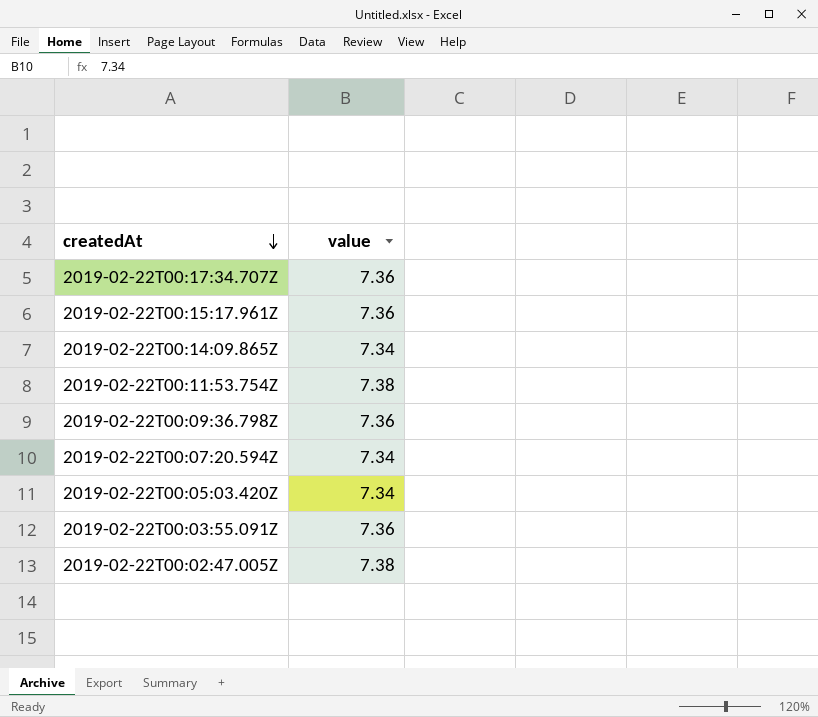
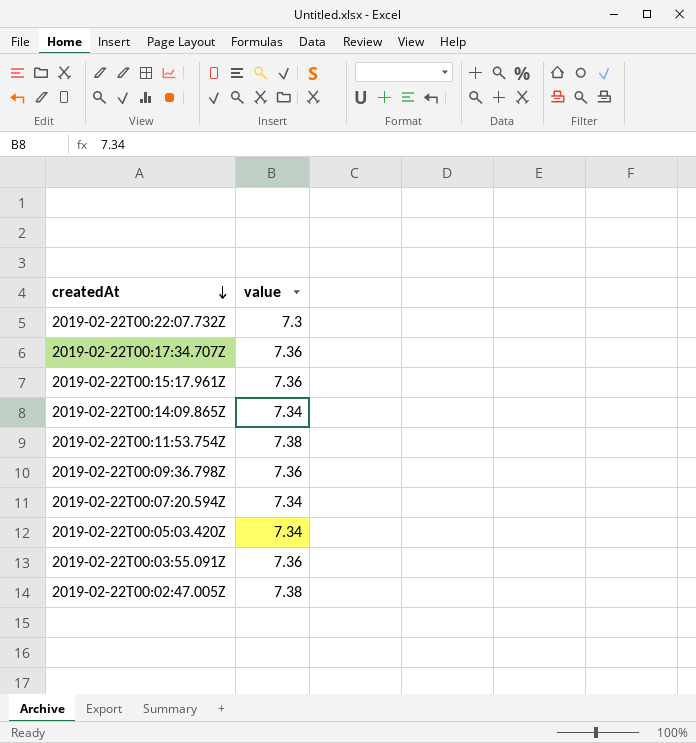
row 2019-02-22T00:22:07.732Z: none -> 7.3

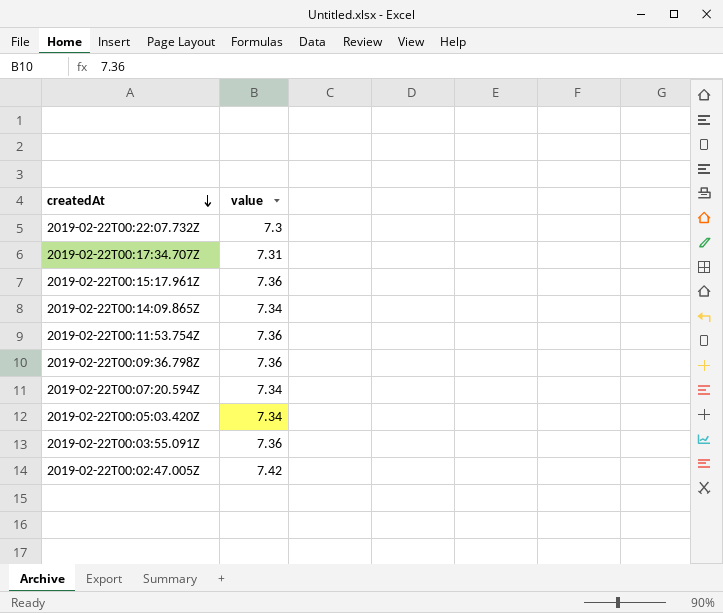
2019-02-22T00:17:34.707Z | value: 7.36 -> 7.31
2019-02-22T00:11:53.754Z | value: 7.38 -> 7.36
2019-02-22T00:02:47.005Z | value: 7.38 -> 7.42

